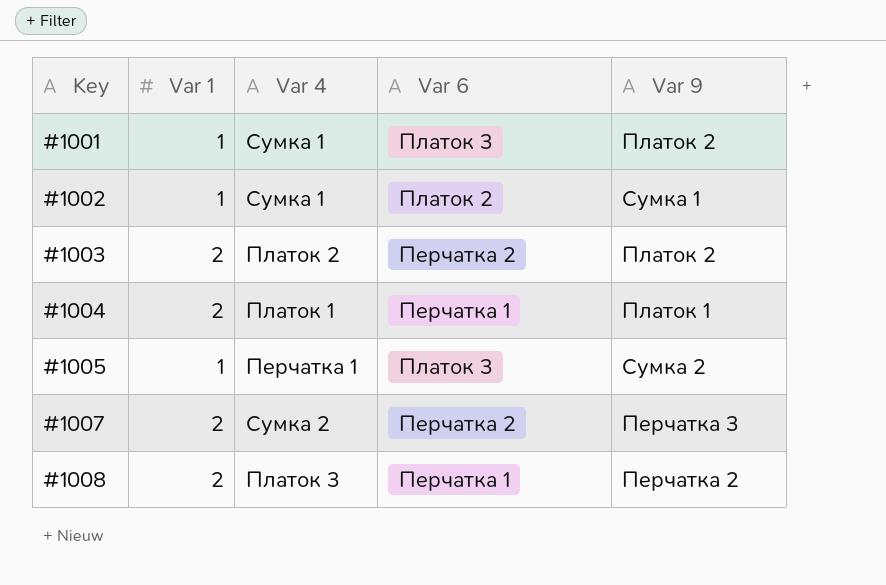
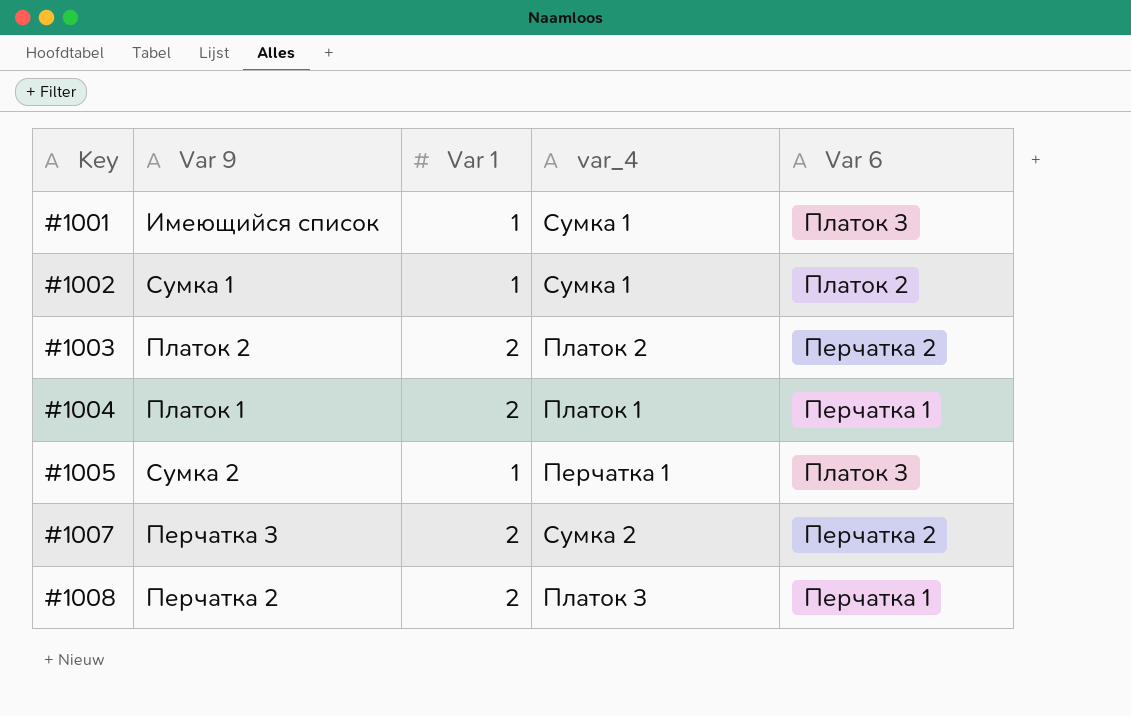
column Var 9 | position: 5 -> 2
column name: Var 4 -> var_4
#1001 | Var 9: Платок 2 -> Имеющийся список

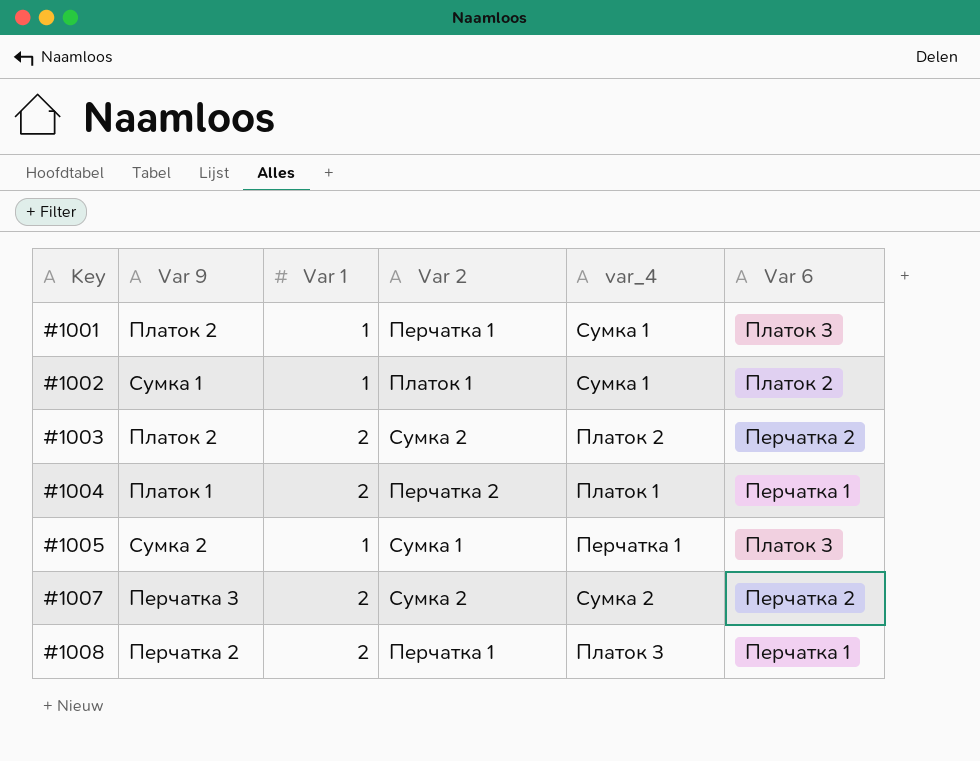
column Var 2 | position: none -> 4
#1001 | Var 9: Имеющийся список -> Платок 2

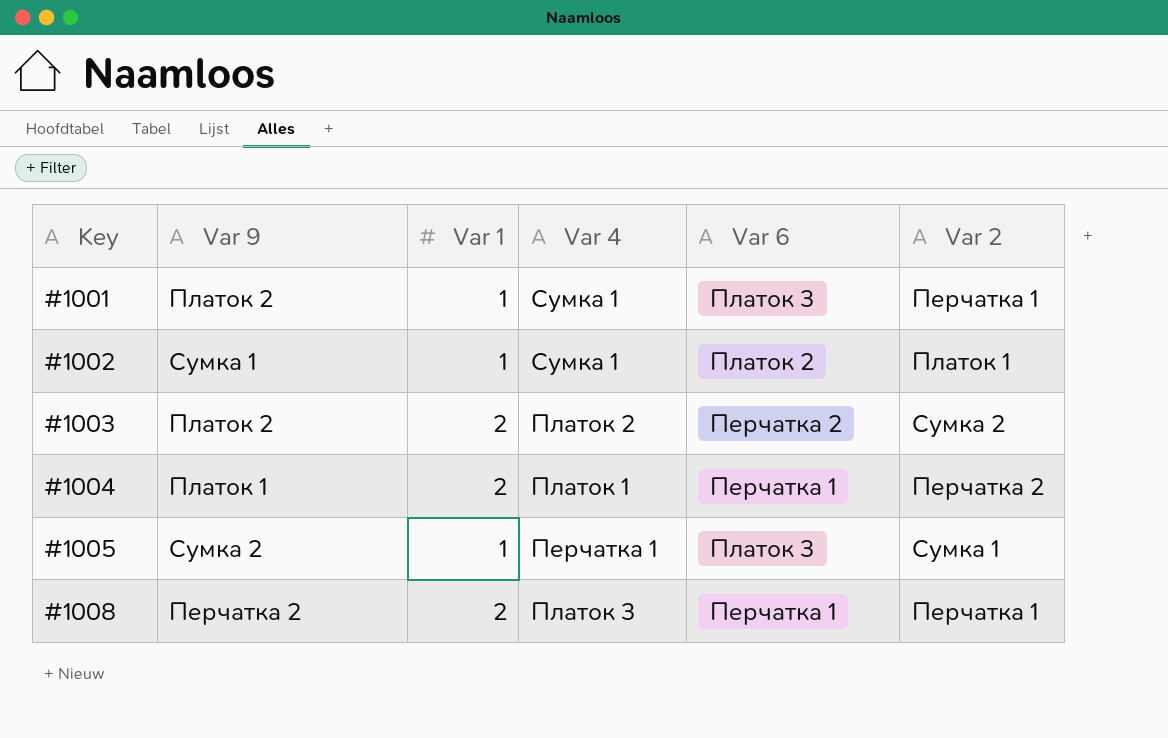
column name: var_4 -> Var 4
column Var 2 | position: 4 -> 6
row #1007: Перчатка 3 | 2 | Сумка 2 | Сумка 2 | Перчатка 2 -> none

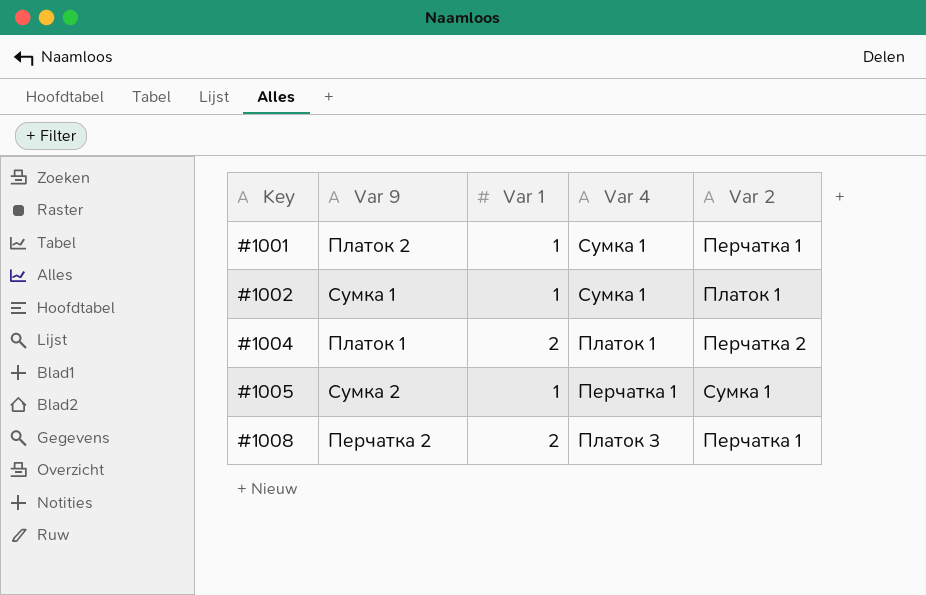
column Var 6 | position: 5 -> none
row #1003: Платок 2 | 2 | Платок 2 | Перчатка 2 | Сумка 2 -> none

